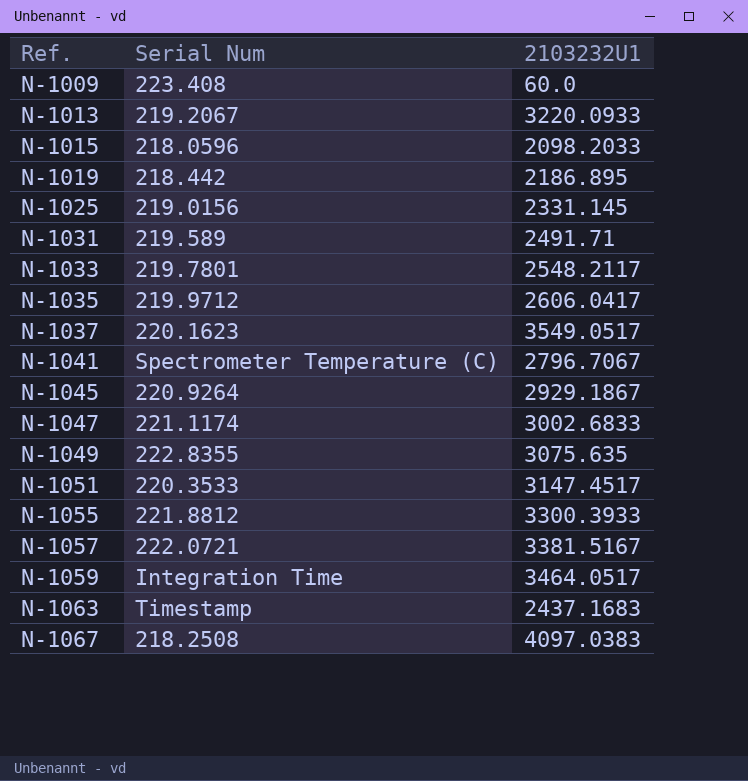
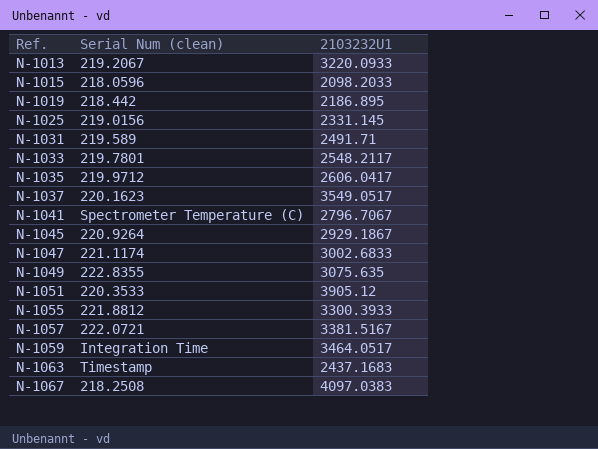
column name: Serial Num -> Serial Num (clean)
row N-1009: 223.408 | 60.0 -> none
N-1051 | 2103232U1: 3147.4517 -> 3905.12

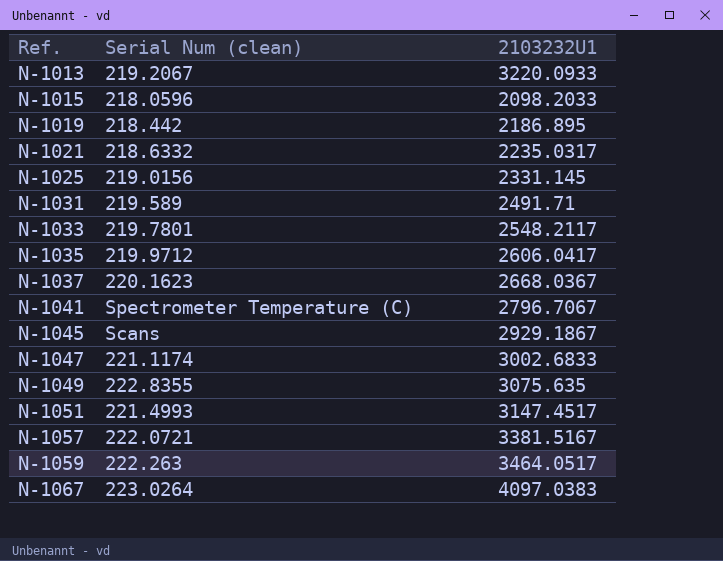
row N-1055: 221.8812 | 3300.3933 -> none
row N-1063: Timestamp | 2437.1683 -> none
row N-1021: none -> 218.6332 | 2235.0317
N-1037 | 2103232U1: 3549.0517 -> 2668.0367
N-1045 | Serial Num (clean): 220.9264 -> Scans
N-1051 | Serial Num (clean): 220.3533 -> 221.4993
N-1051 | 2103232U1: 3905.12 -> 3147.4517
N-1059 | Serial Num (clean): Integration Time -> 222.263
N-1067 | Serial Num (clean): 218.2508 -> 223.0264

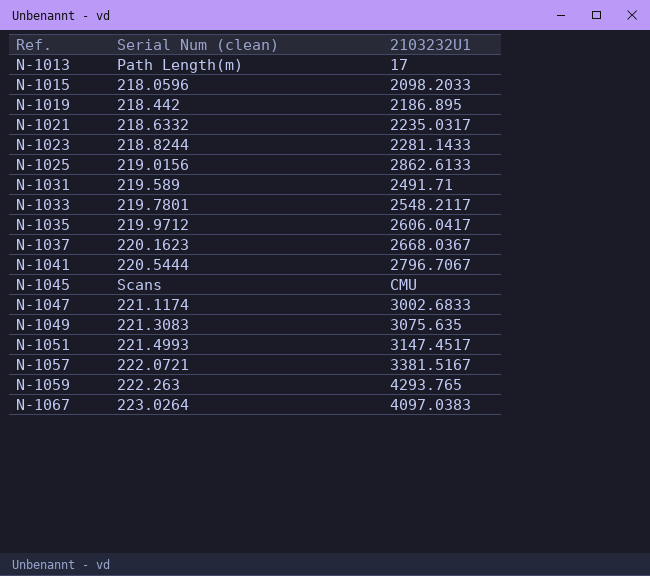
N-1013 | Serial Num (clean): 219.2067 -> Path Length(m)
N-1013 | 2103232U1: 3220.0933 -> 17
row N-1023: none -> 218.8244 | 2281.1433
N-1025 | 2103232U1: 2331.145 -> 2862.6133
N-1041 | Serial Num (clean): Spectrometer Temperature (C) -> 220.5444
N-1045 | 2103232U1: 2929.1867 -> CMU
N-1049 | Serial Num (clean): 222.8355 -> 221.3083
N-1059 | 2103232U1: 3464.0517 -> 4293.765

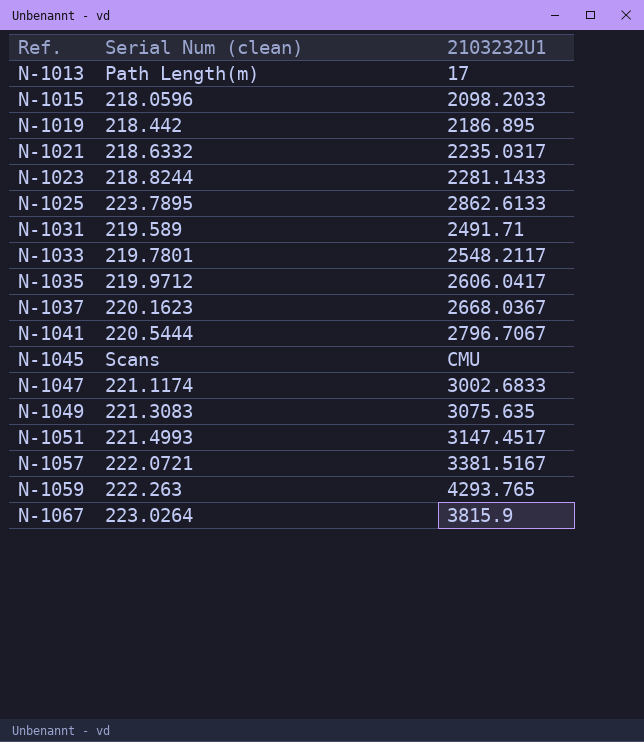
N-1025 | Serial Num (clean): 219.0156 -> 223.7895
N-1067 | 2103232U1: 4097.0383 -> 3815.9

